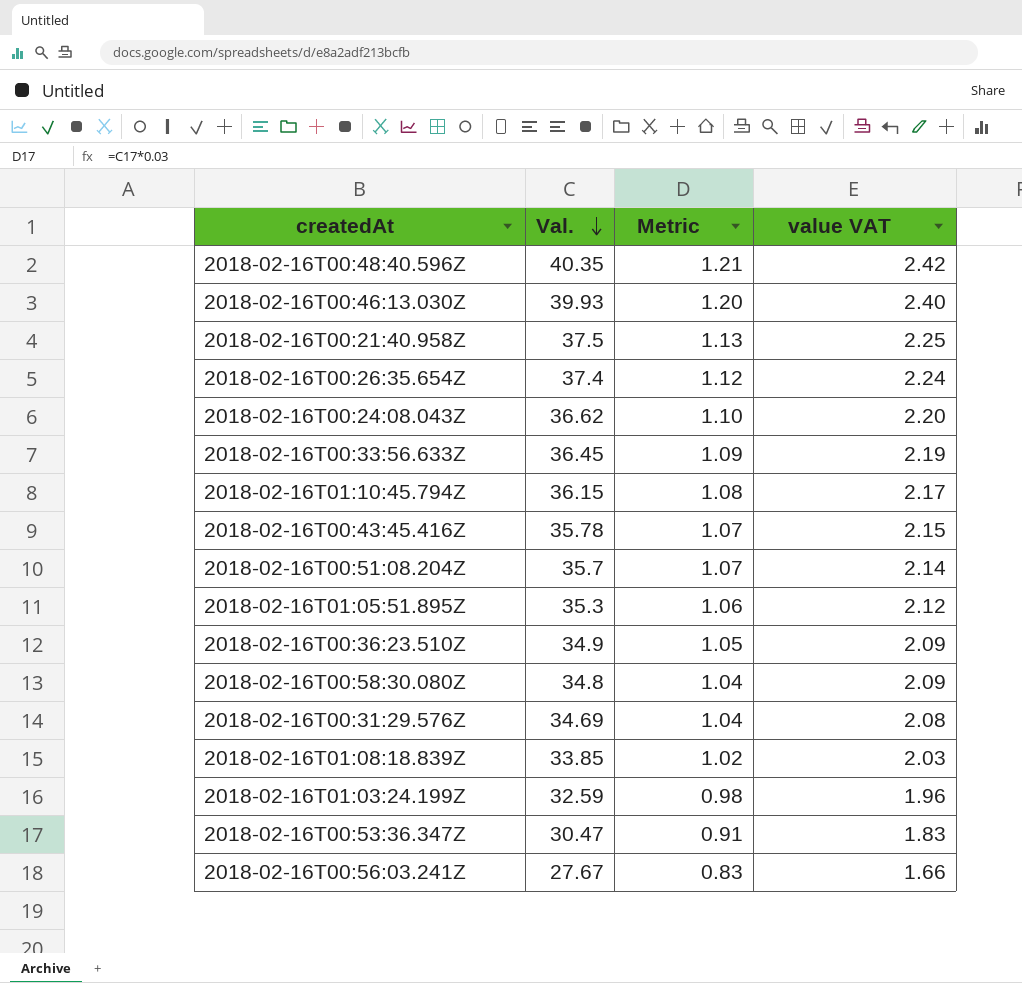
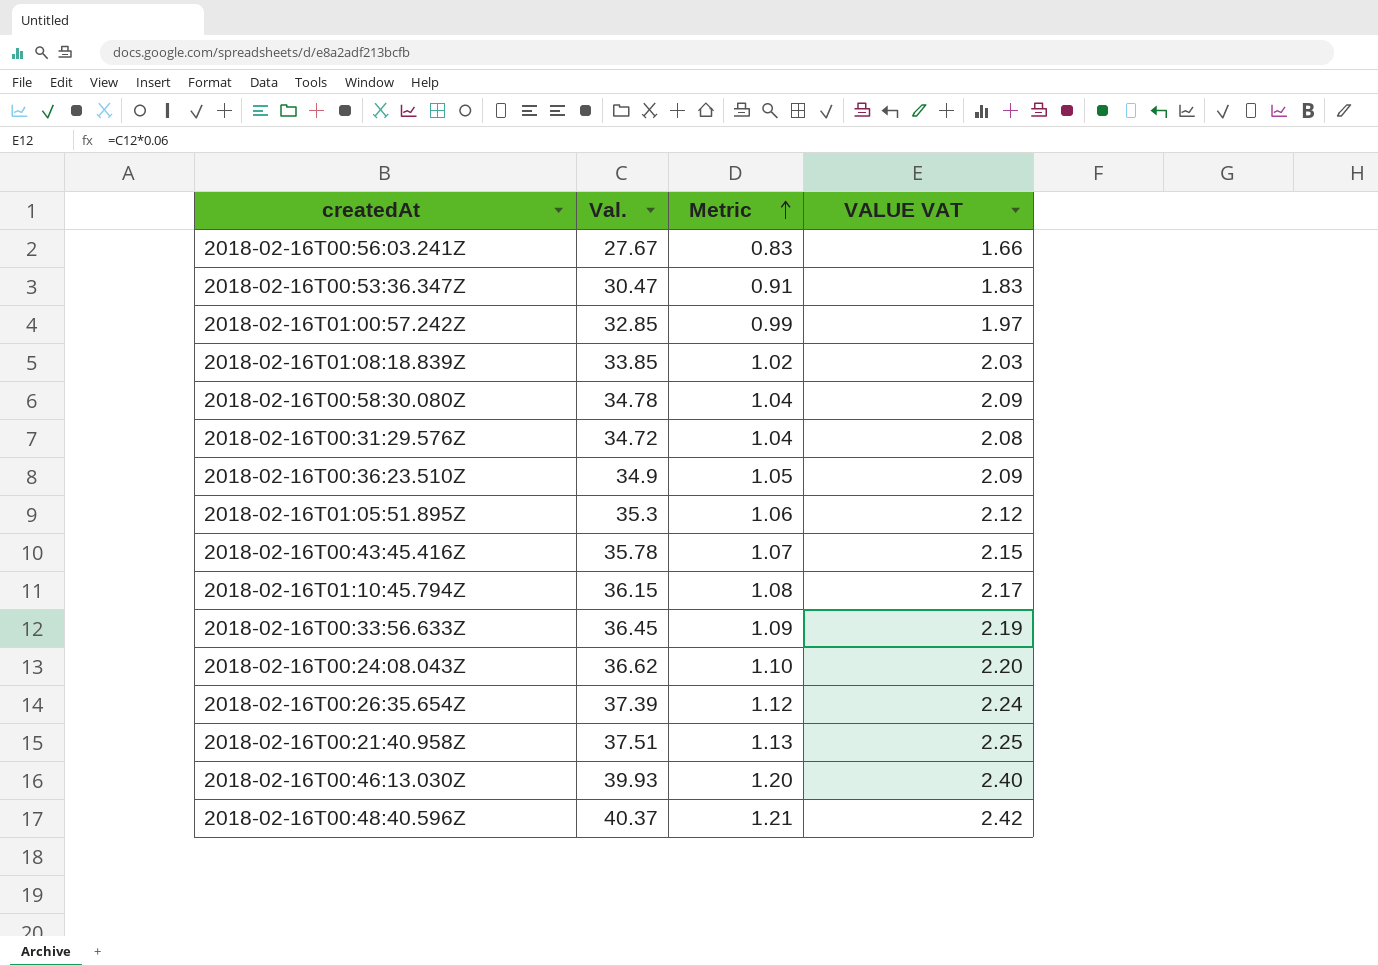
row order: Val. descending -> Metric ascending
column name: value VAT -> VALUE VAT
row 2018-02-16T00:51:08.204Z: 35.7 | 1.07 | 2.14 -> none
row 2018-02-16T01:03:24.199Z: 32.59 | 0.98 | 1.96 -> none
row 2018-02-16T01:00:57.242Z: none -> 32.85 | 0.99 | 1.97
2018-02-16T00:58:30.080Z | Val.: 34.8 -> 34.78
2018-02-16T00:31:29.576Z | Val.: 34.69 -> 34.72
2018-02-16T00:26:35.654Z | Val.: 37.4 -> 37.39
2018-02-16T00:21:40.958Z | Val.: 37.5 -> 37.51
2018-02-16T00:48:40.596Z | Val.: 40.35 -> 40.37

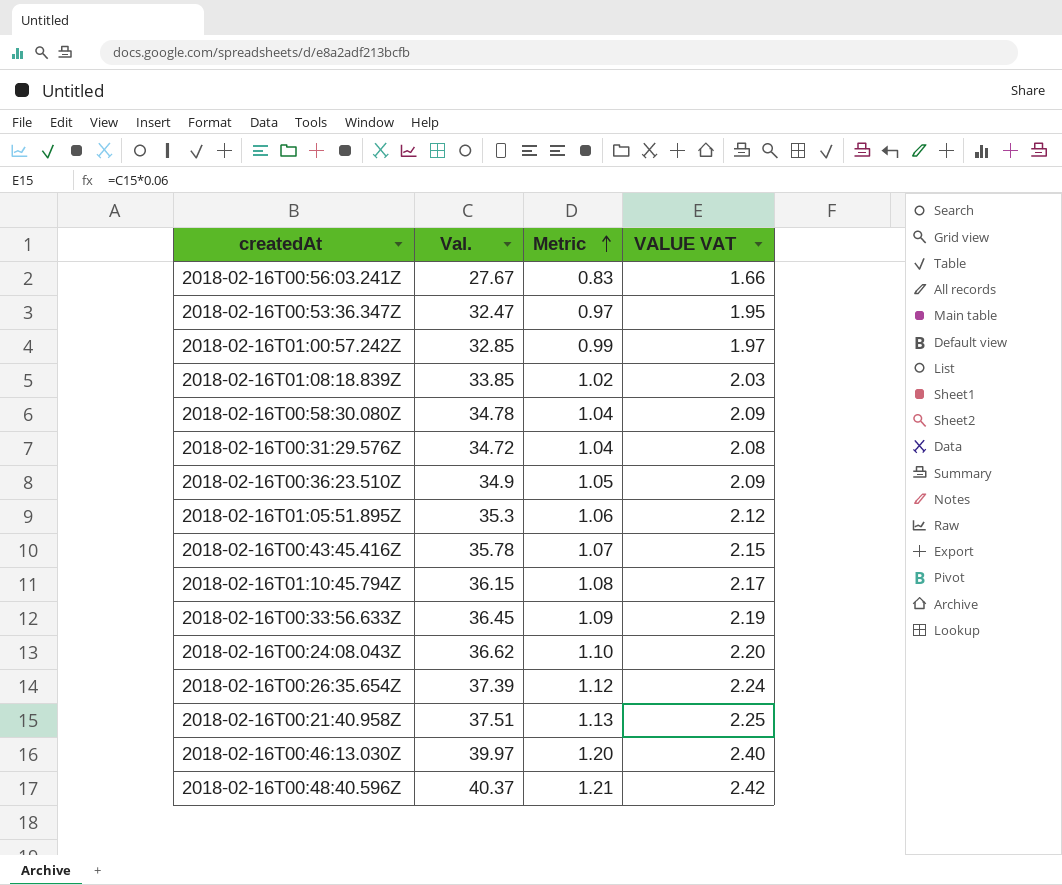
2018-02-16T00:53:36.347Z | Val.: 30.47 -> 32.47
2018-02-16T00:53:36.347Z | Metric: 0.91 -> 0.97
2018-02-16T00:53:36.347Z | VALUE VAT: 1.83 -> 1.95
2018-02-16T00:46:13.030Z | Val.: 39.93 -> 39.97

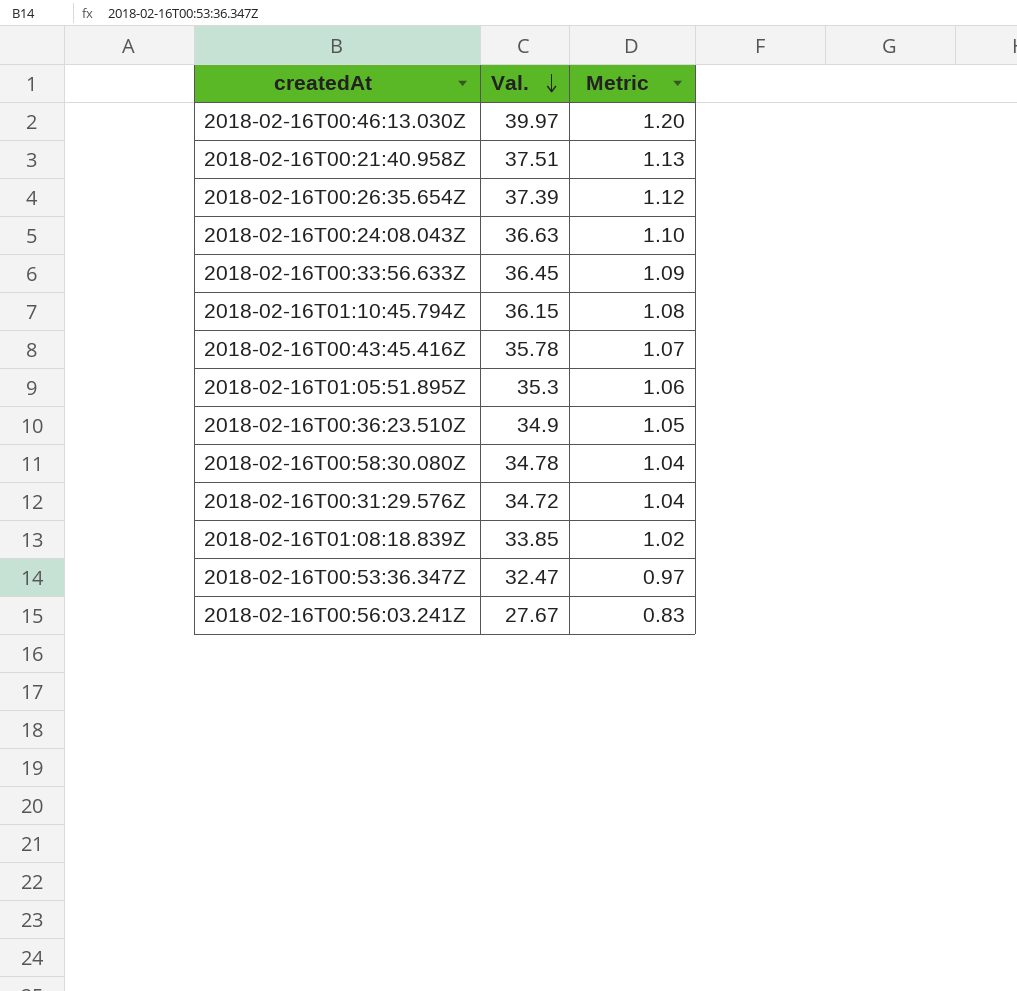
row order: Metric ascending -> Val. descending
column VALUE VAT | formula: [Val.] * 0.06 -> none
row 2018-02-16T01:00:57.242Z: 32.85 | 0.99 | 1.97 -> none
row 2018-02-16T00:48:40.596Z: 40.37 | 1.21 | 2.42 -> none
2018-02-16T00:24:08.043Z | Val.: 36.62 -> 36.63

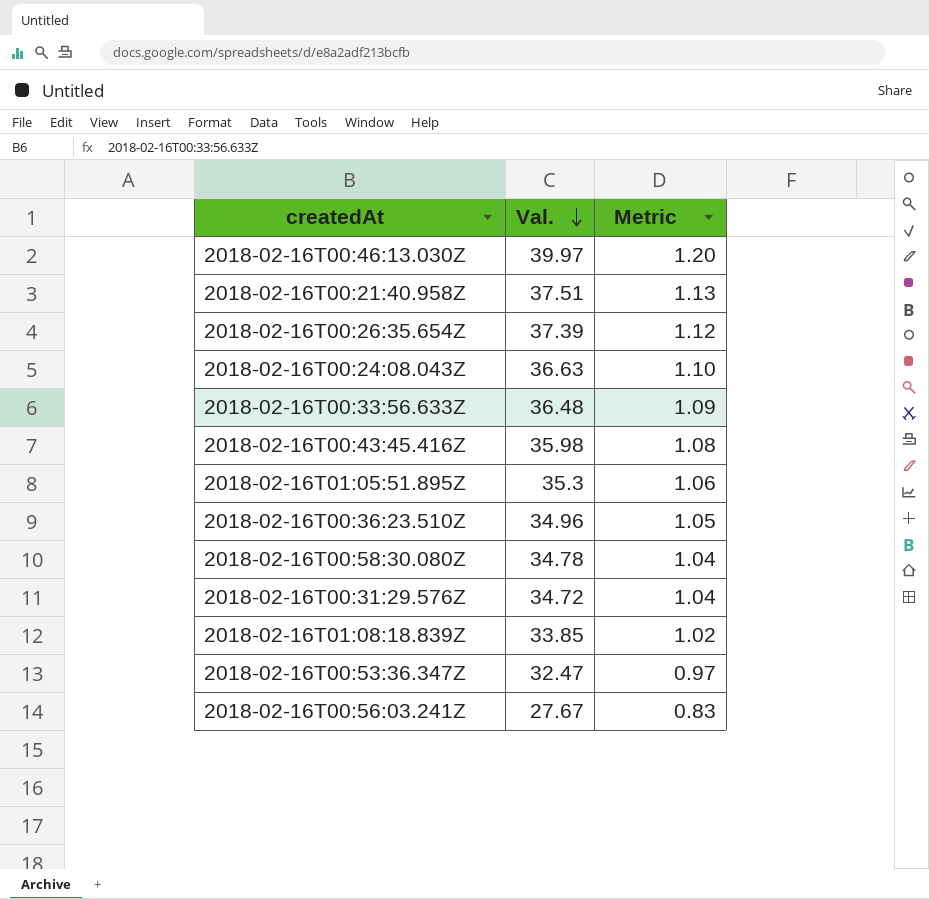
row 2018-02-16T01:10:45.794Z: 36.15 | 1.08 -> none
2018-02-16T00:33:56.633Z | Val.: 36.45 -> 36.48
2018-02-16T00:43:45.416Z | Val.: 35.78 -> 35.98
2018-02-16T00:43:45.416Z | Metric: 1.07 -> 1.08
2018-02-16T00:36:23.510Z | Val.: 34.9 -> 34.96

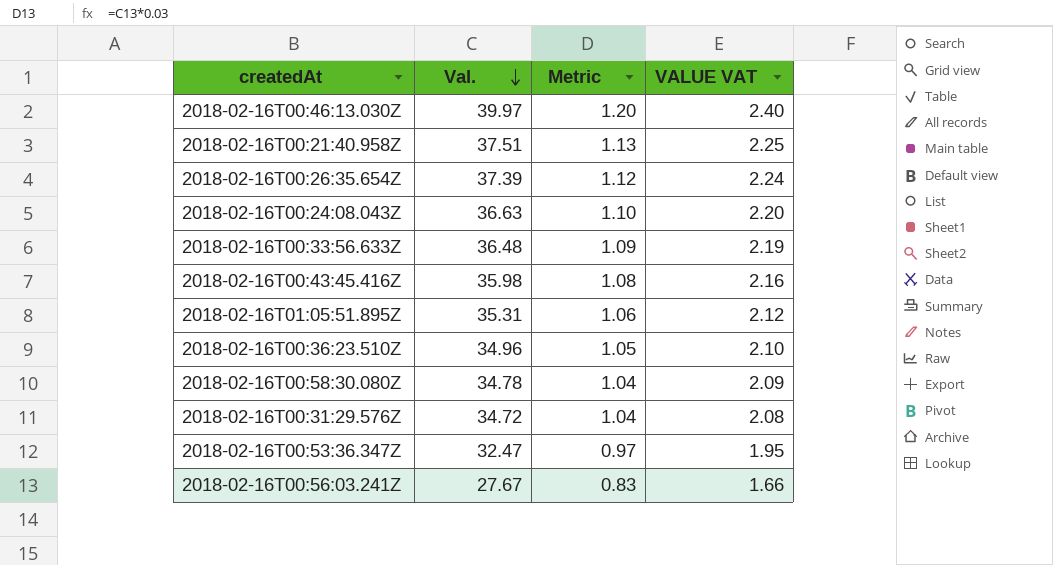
column VALUE VAT | formula: none -> [Val.] * 0.06
row 2018-02-16T01:08:18.839Z: 33.85 | 1.02 -> none
2018-02-16T01:05:51.895Z | Val.: 35.3 -> 35.31

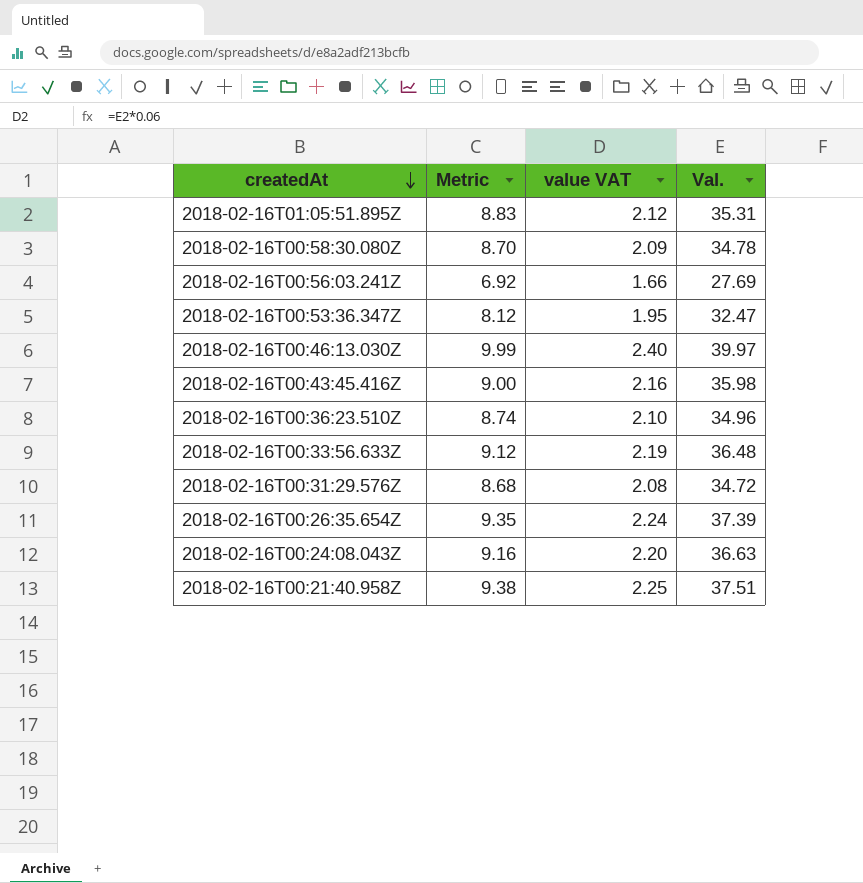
row order: Val. descending -> createdAt descending
column Metric | formula: [Val.] * 0.03 -> [Val.] * 0.25
column name: VALUE VAT -> value VAT
column Val. | position: 2 -> 4
2018-02-16T00:56:03.241Z | Val.: 27.67 -> 27.69

